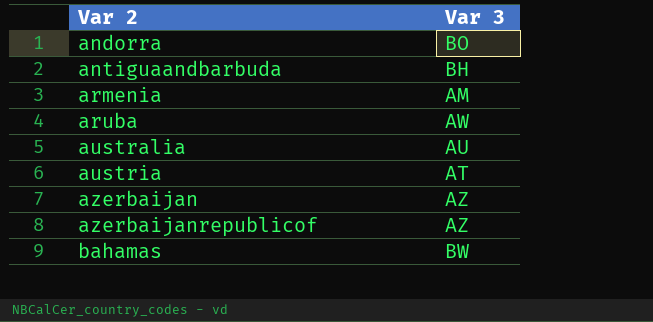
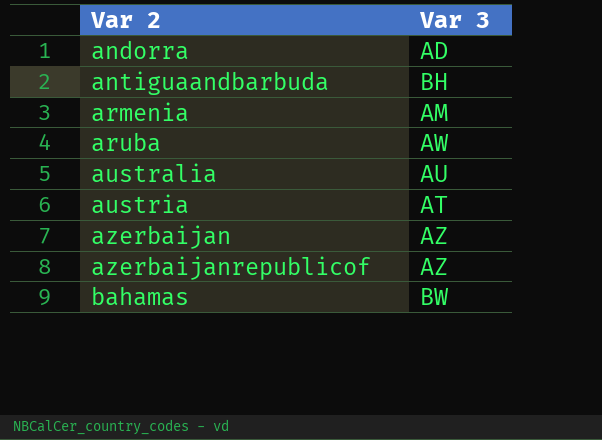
andorra | Var 3: BO -> AD

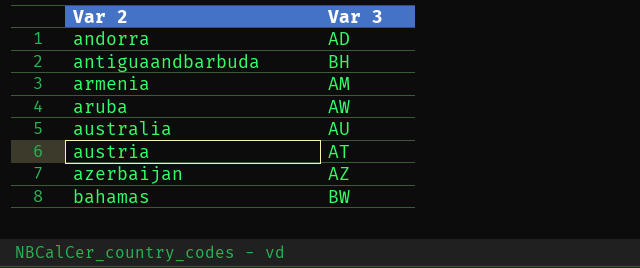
row azerbaijanrepublicof: AZ -> none

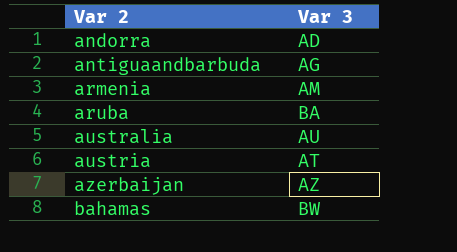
antiguaandbarbuda | Var 3: BH -> AG
aruba | Var 3: AW -> BA

